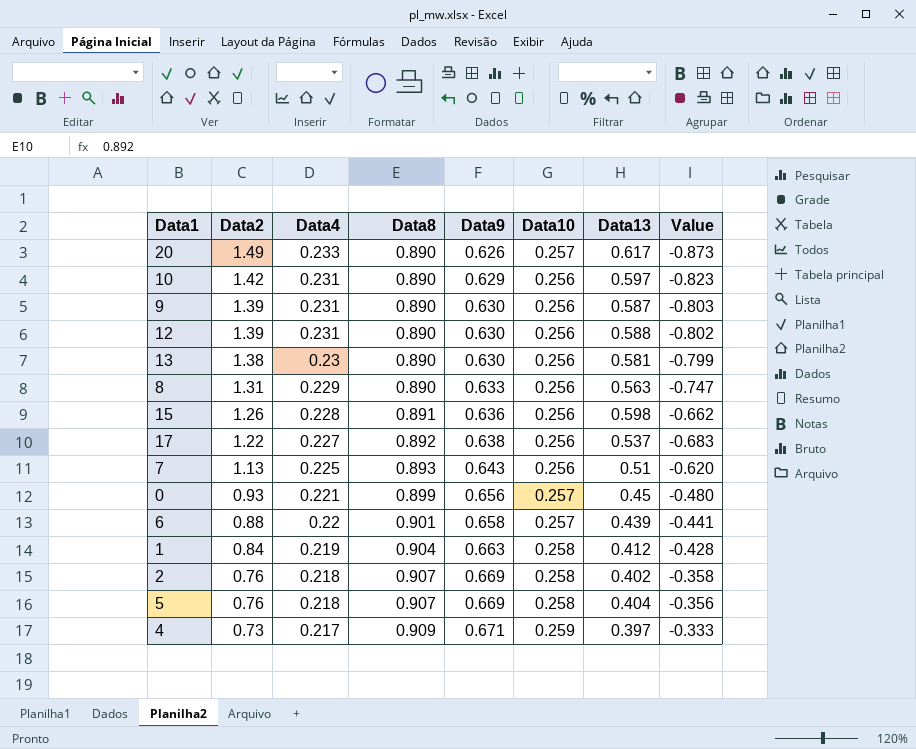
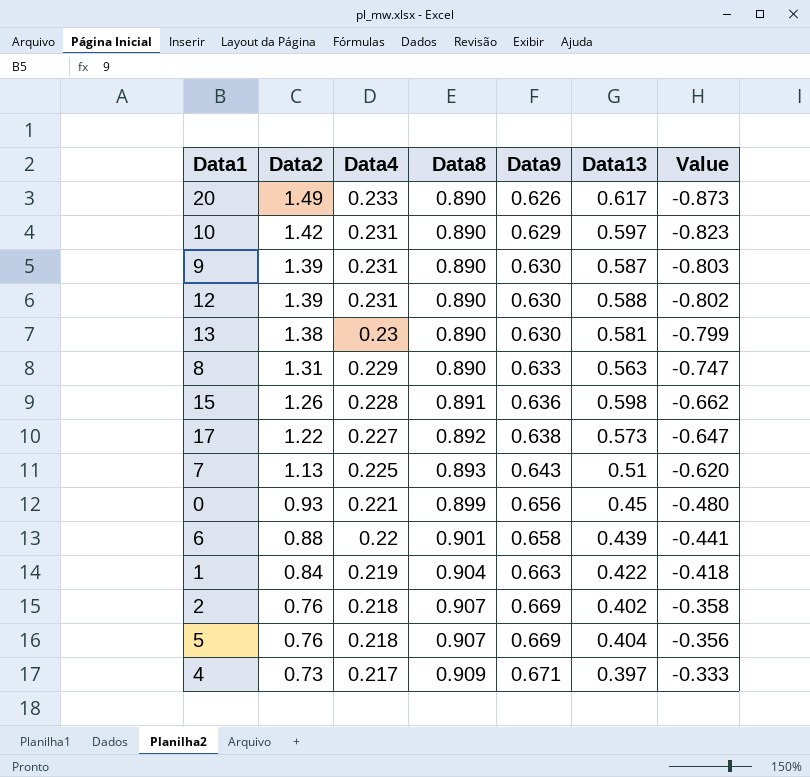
column Data10 | position: 6 -> none
17 | Data13: 0.537 -> 0.573
17 | Value: -0.683 -> -0.647
1 | Data13: 0.412 -> 0.422
1 | Value: -0.428 -> -0.418

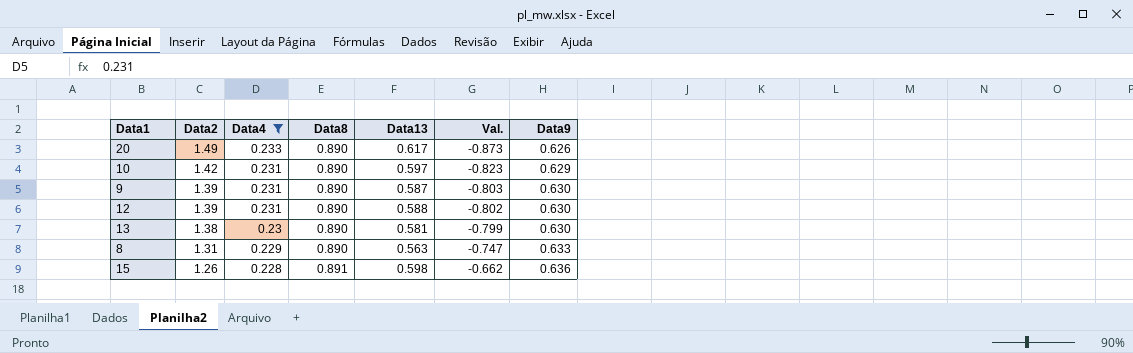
filter: none -> Data4 >= 0.228
column name: Value -> Val.
column Data9 | position: 5 -> 7

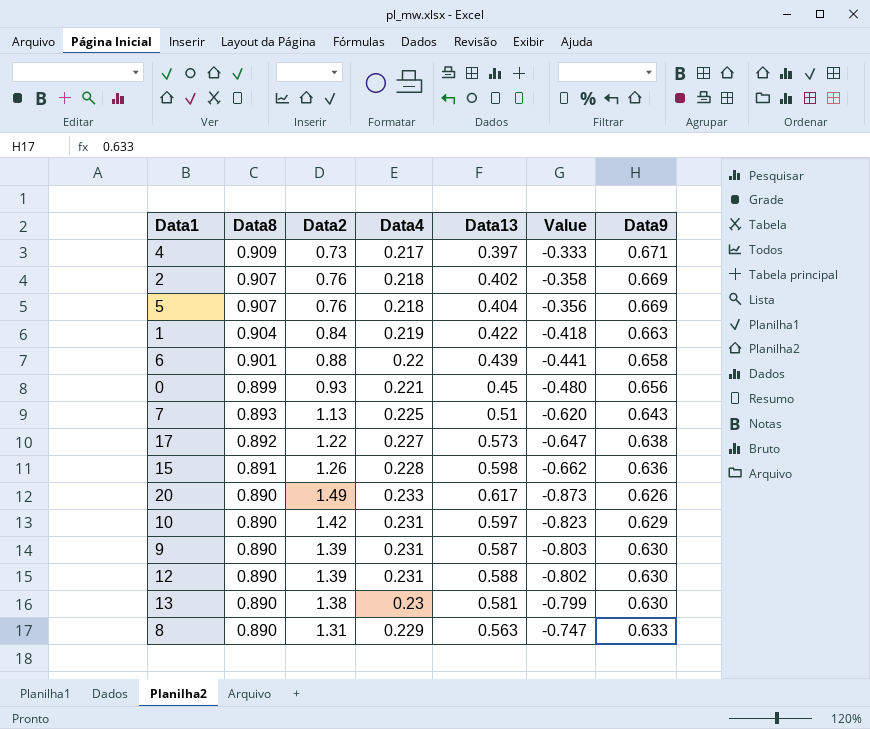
filter: Data4 >= 0.228 -> none
row order: Data2 descending -> Data8 descending
column Data8 | position: 4 -> 2
column name: Val. -> Value

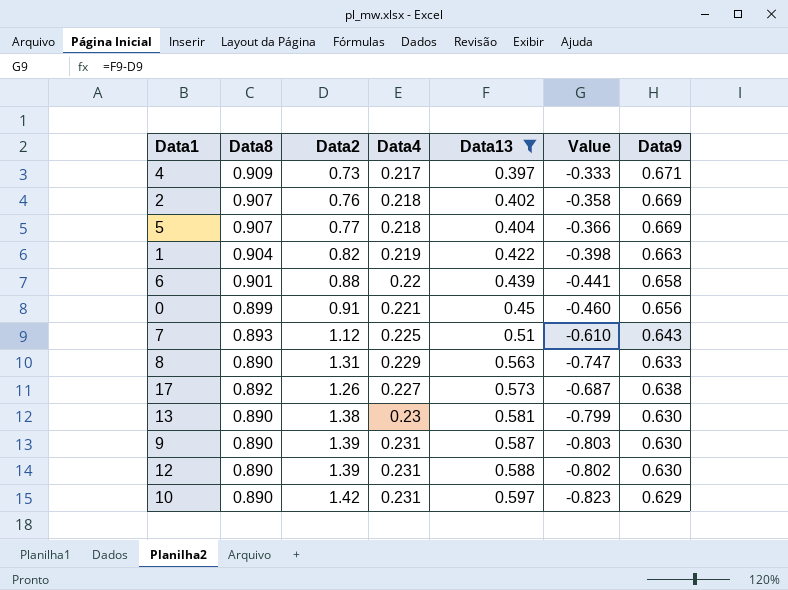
filter: none -> Data13 <= 0.597
row order: Data8 descending -> Data13 ascending
5 | Data2: 0.76 -> 0.77
5 | Value: -0.356 -> -0.366
1 | Data2: 0.84 -> 0.82
1 | Value: -0.418 -> -0.398
0 | Data2: 0.93 -> 0.91
0 | Value: -0.480 -> -0.460
7 | Data2: 1.13 -> 1.12
7 | Value: -0.620 -> -0.610
17 | Data2: 1.22 -> 1.26
17 | Value: -0.647 -> -0.687

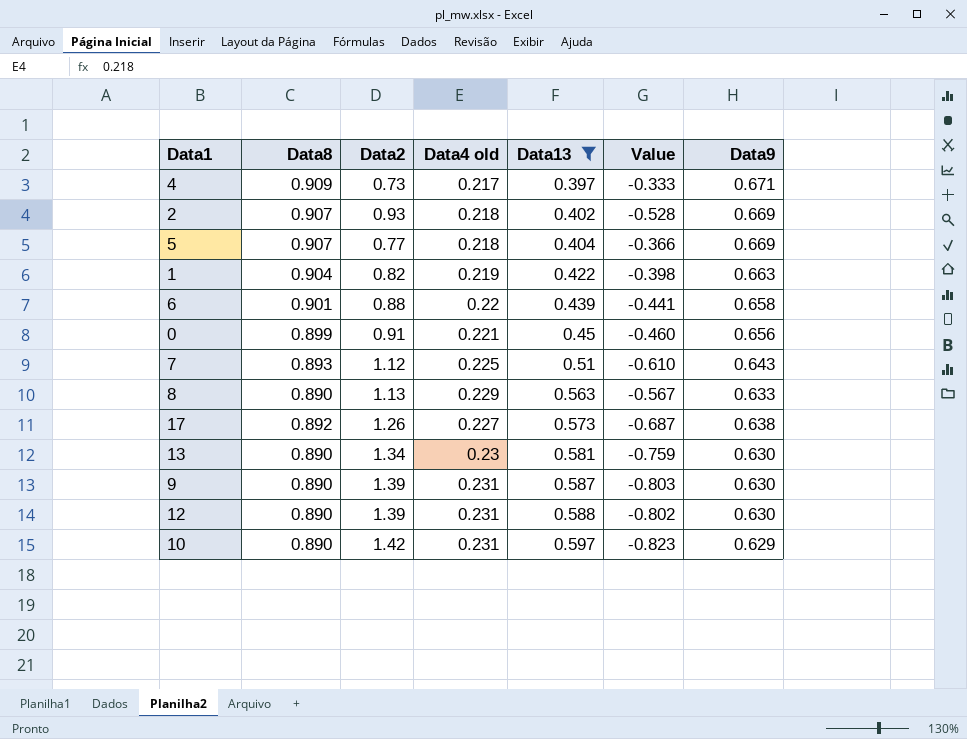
column name: Data4 -> Data4 old
2 | Data2: 0.76 -> 0.93
2 | Value: -0.358 -> -0.528
8 | Data2: 1.31 -> 1.13
8 | Value: -0.747 -> -0.567
13 | Data2: 1.38 -> 1.34
13 | Value: -0.799 -> -0.759

